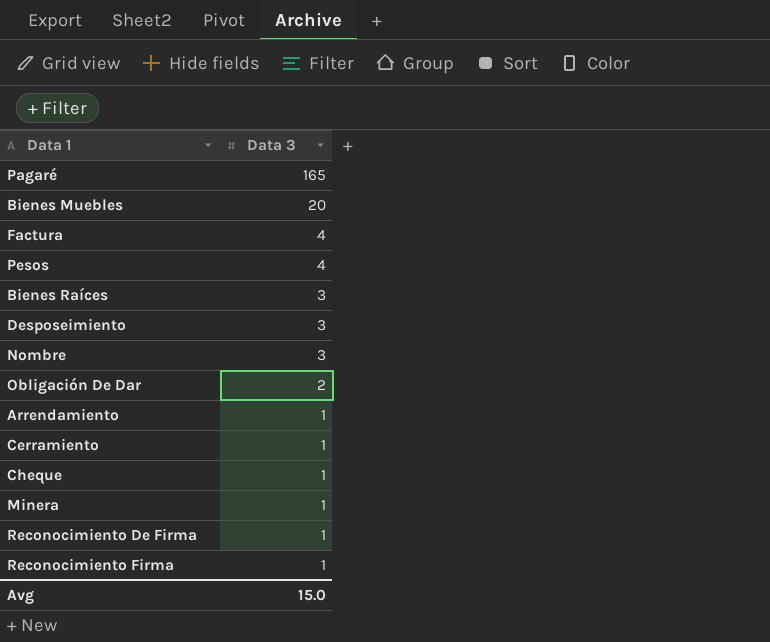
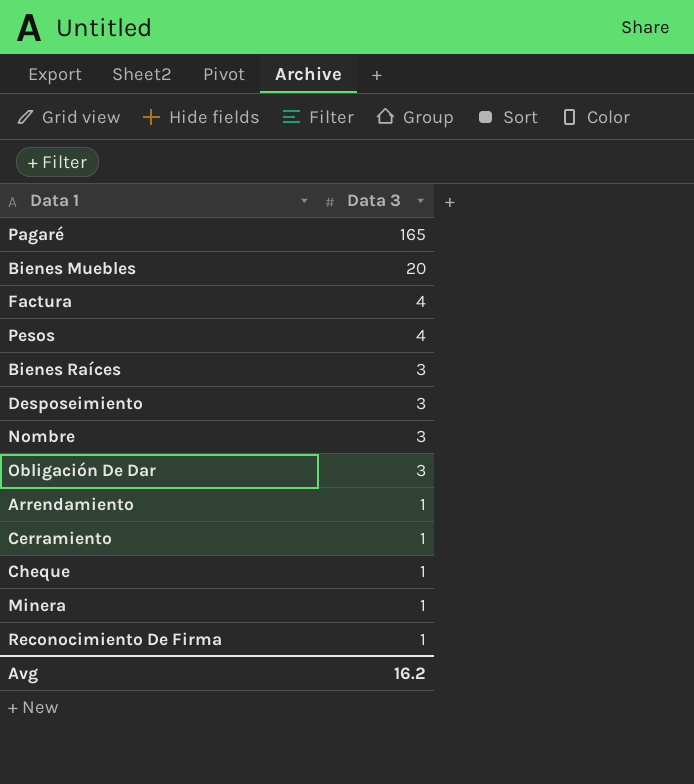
row Reconocimiento Firma: 1 -> none
Obligación De Dar | Data 3: 2 -> 3
Avg | Data 3: 15.0 -> 16.2

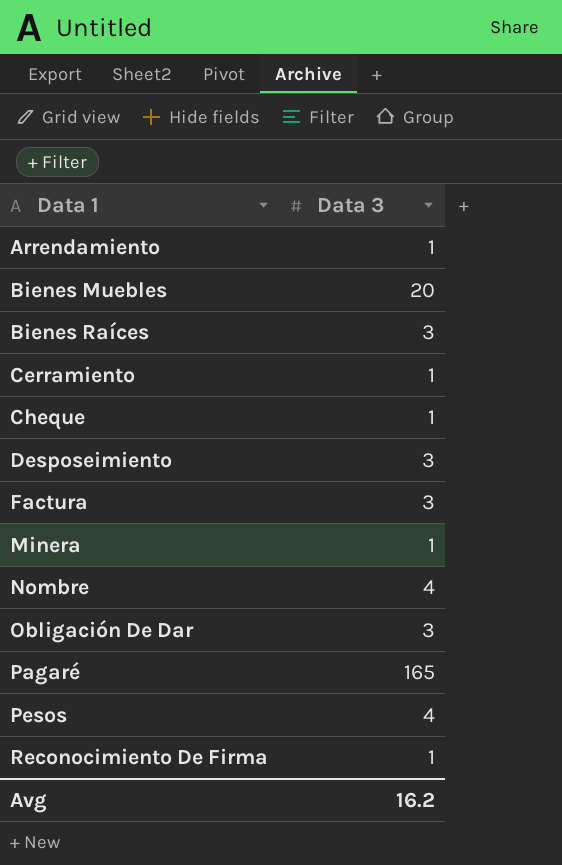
row order: Data 3 descending -> Data 1 ascending
Factura | Data 3: 4 -> 3
Nombre | Data 3: 3 -> 4

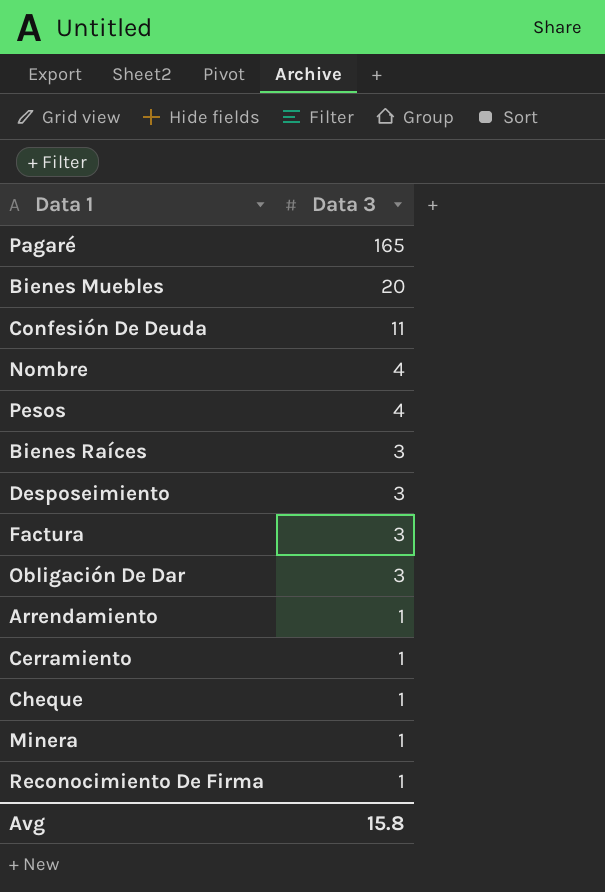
row order: Data 1 ascending -> Data 3 descending
row Confesión De Deuda: none -> 11
Avg | Data 3: 16.2 -> 15.8

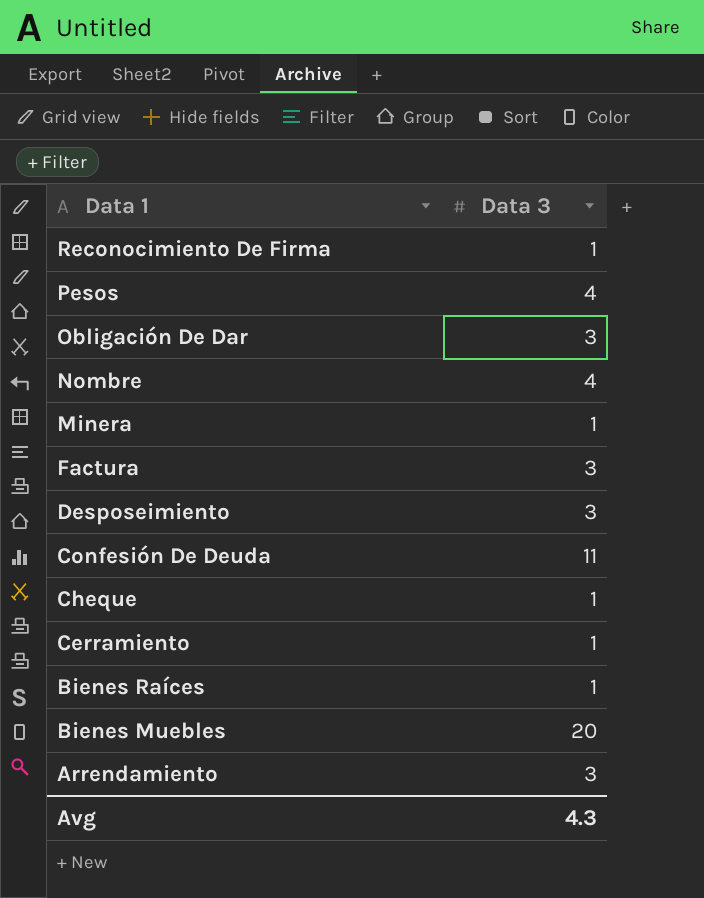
row order: Data 3 descending -> Data 1 descending
row Pagaré: 165 -> none
Bienes Raíces | Data 3: 3 -> 1
Arrendamiento | Data 3: 1 -> 3
Avg | Data 3: 15.8 -> 4.3

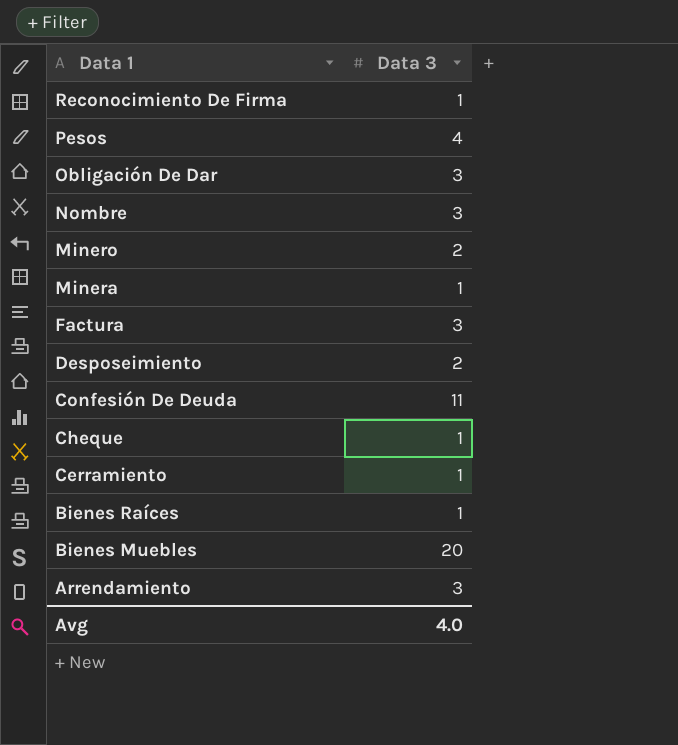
Nombre | Data 3: 4 -> 3
row Minero: none -> 2
Desposeimiento | Data 3: 3 -> 2
Avg | Data 3: 4.3 -> 4.0

